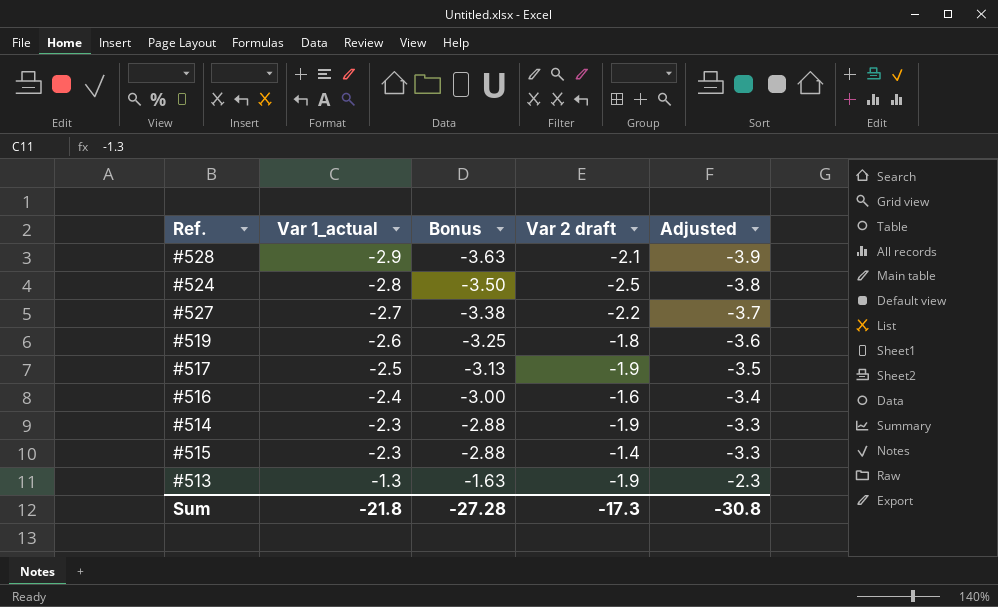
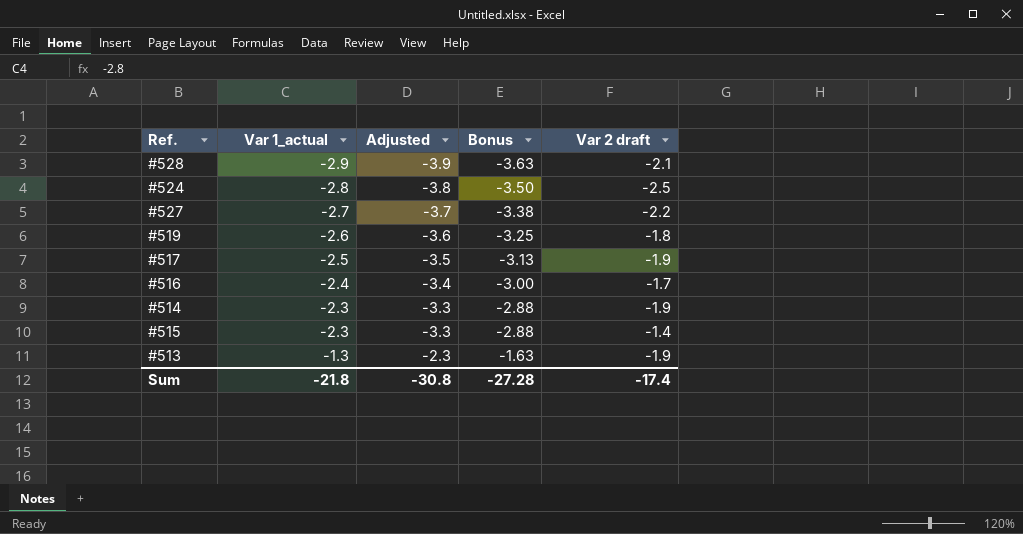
column Adjusted | position: 5 -> 3
#516 | Var 2 draft: -1.6 -> -1.7
Sum | Var 2 draft: -17.3 -> -17.4

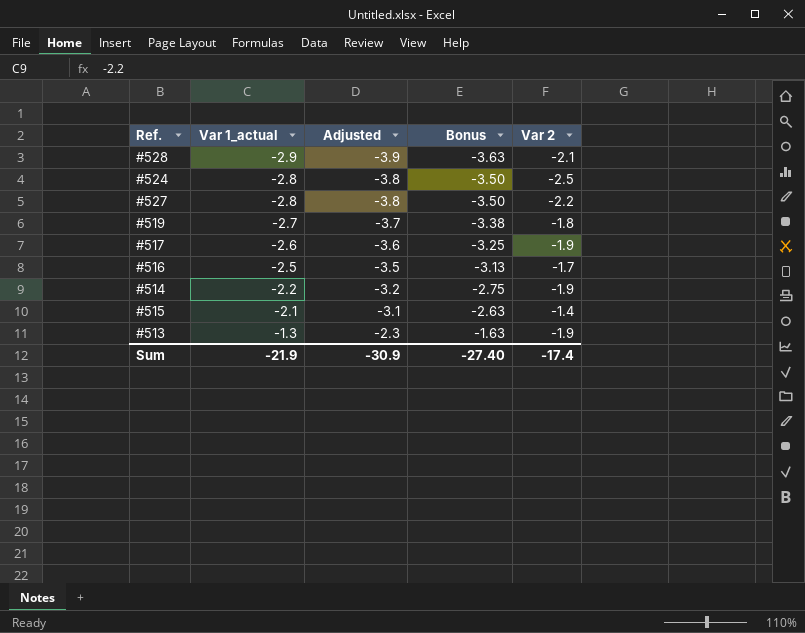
column name: Var 2 draft -> Var 2
#527 | Var 1_actual: -2.7 -> -2.8
#527 | Adjusted: -3.7 -> -3.8
#527 | Bonus: -3.38 -> -3.50
#519 | Var 1_actual: -2.6 -> -2.7
#519 | Adjusted: -3.6 -> -3.7
#519 | Bonus: -3.25 -> -3.38
#517 | Var 1_actual: -2.5 -> -2.6
#517 | Adjusted: -3.5 -> -3.6
#517 | Bonus: -3.13 -> -3.25
#516 | Var 1_actual: -2.4 -> -2.5
#516 | Adjusted: -3.4 -> -3.5
#516 | Bonus: -3.00 -> -3.13
#514 | Var 1_actual: -2.3 -> -2.2
#514 | Adjusted: -3.3 -> -3.2
#514 | Bonus: -2.88 -> -2.75
#515 | Var 1_actual: -2.3 -> -2.1
#515 | Adjusted: -3.3 -> -3.1
#515 | Bonus: -2.88 -> -2.63
Sum | Var 1_actual: -21.8 -> -21.9
Sum | Adjusted: -30.8 -> -30.9
Sum | Bonus: -27.28 -> -27.40

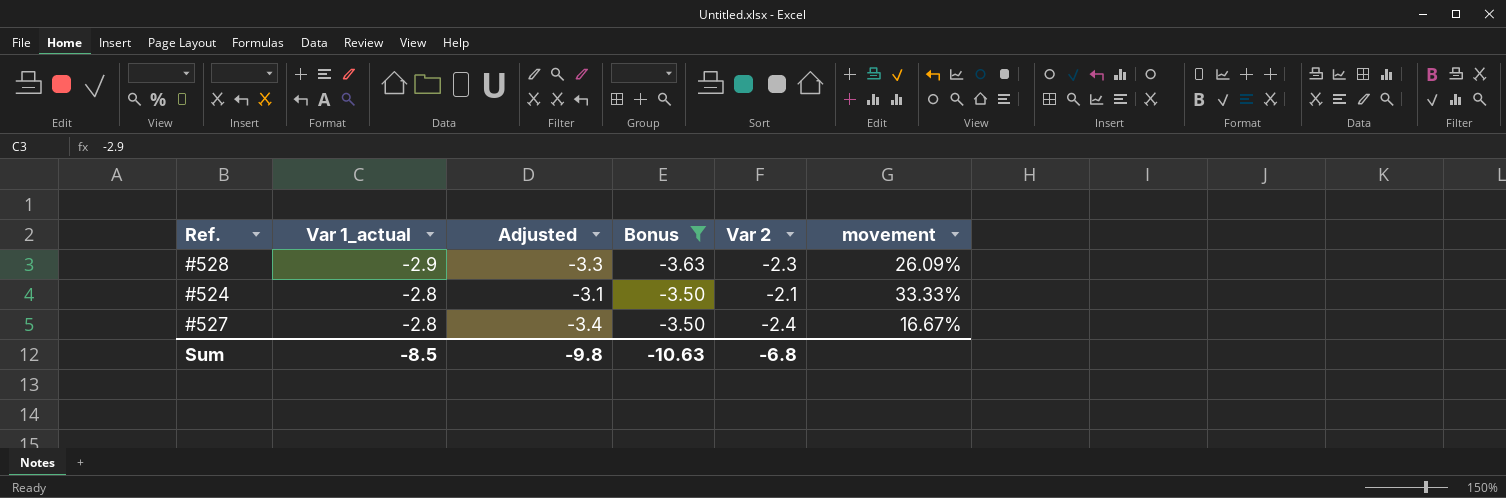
filter: none -> Bonus <= -3.50
column Adjusted | formula: [Var 1_actual] - 1 -> [Var 2] - 1
column movement | formula: none -> ([Var 1_actual] - [Var 2]) / [Var 2]
#528 | Var 2: -2.1 -> -2.3
#524 | Var 2: -2.5 -> -2.1
#527 | Var 2: -2.2 -> -2.4
Sum | Var 1_actual: -21.9 -> -8.5
Sum | Adjusted: -30.9 -> -9.8
Sum | Bonus: -27.40 -> -10.63
Sum | Var 2: -17.4 -> -6.8

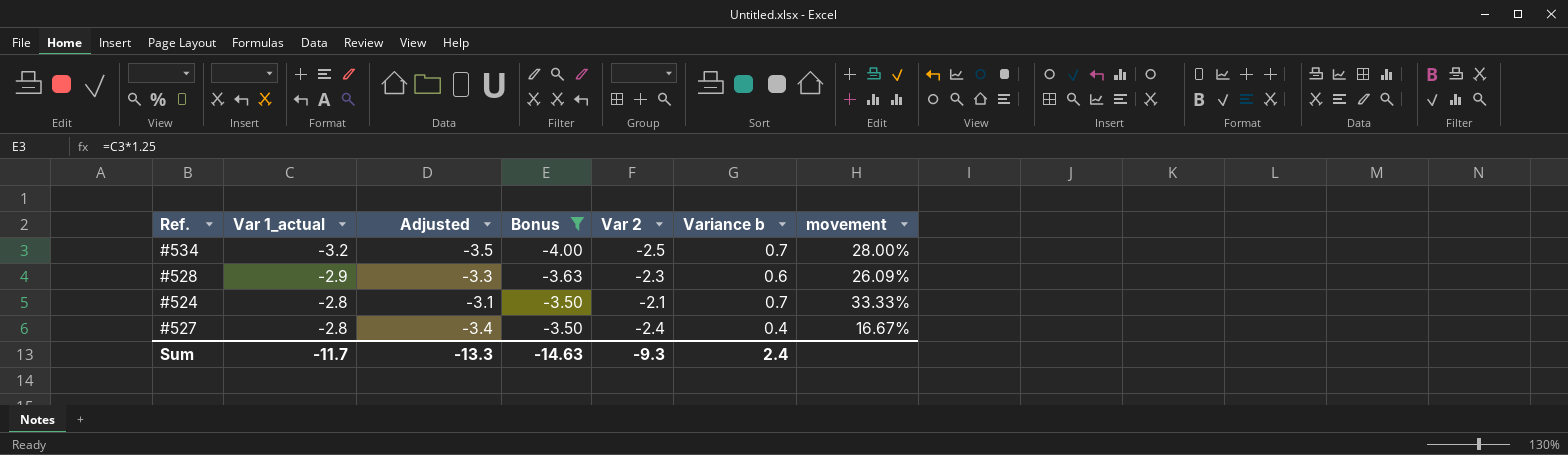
column Variance b | formula: none -> [Var 2] - [Var 1_actual]
row #534: none -> -3.2 | -3.5 | -4.00 | -2.5 | 0.7 | 28.00%
Sum | Var 1_actual: -8.5 -> -11.7
Sum | Adjusted: -9.8 -> -13.3
Sum | Bonus: -10.63 -> -14.63
Sum | Var 2: -6.8 -> -9.3

